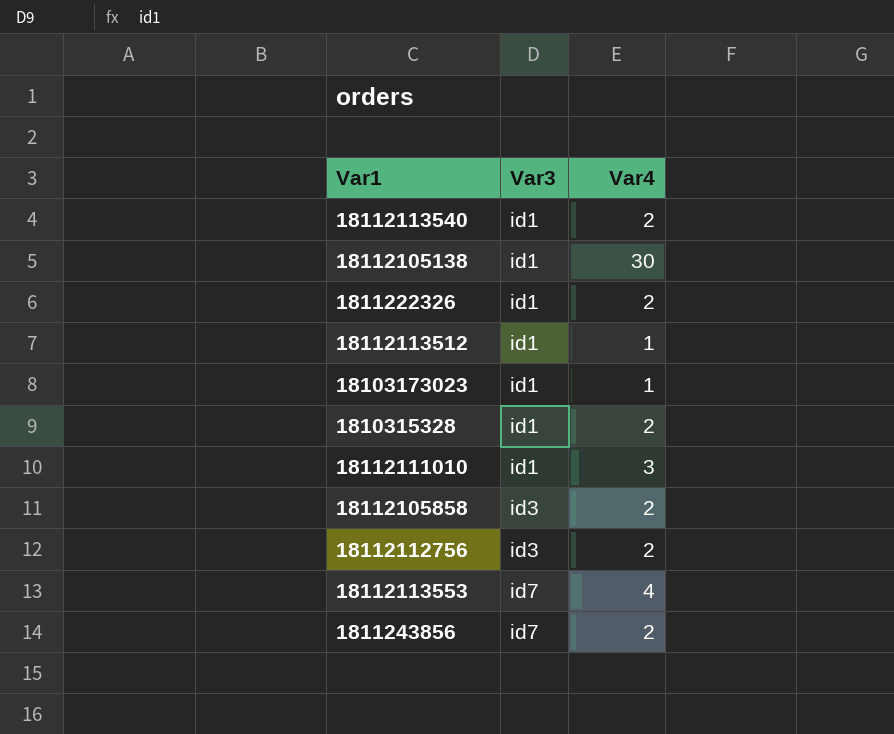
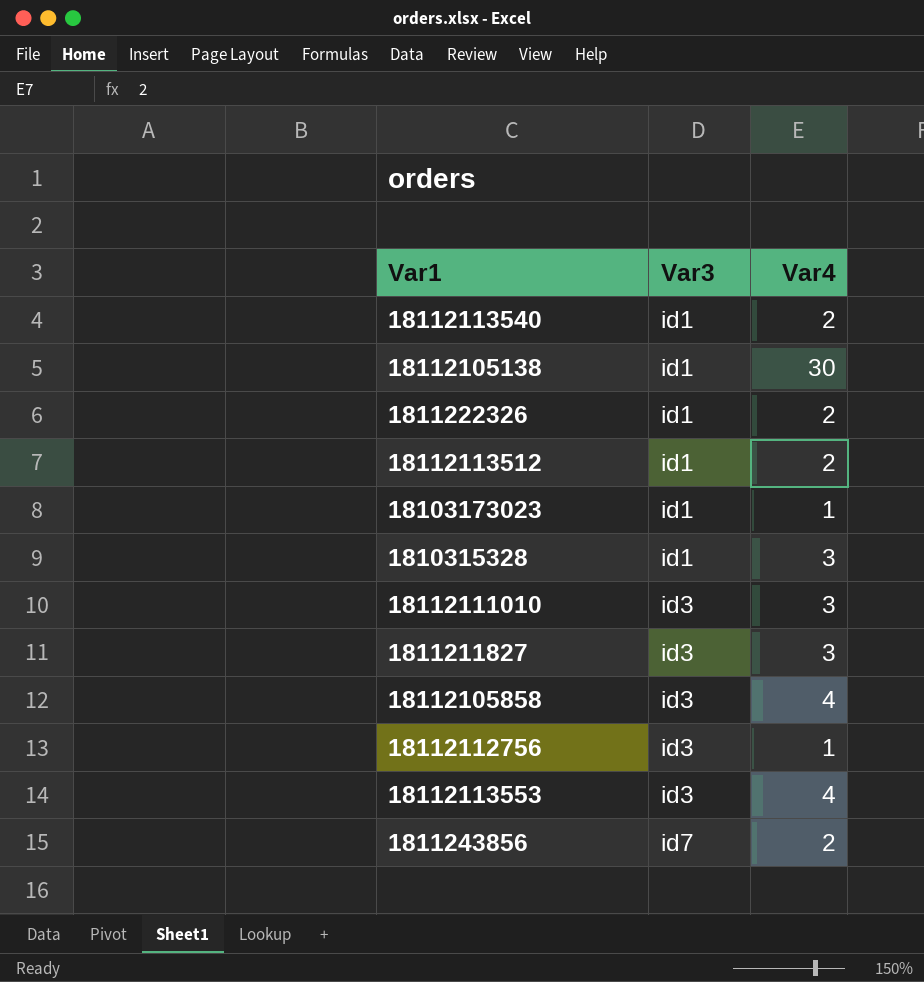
18112113512 | Var4: 1 -> 2
1810315328 | Var4: 2 -> 3
18112111010 | Var3: id1 -> id3
row 1811211827: none -> id3 | 3
18112105858 | Var4: 2 -> 4
18112112756 | Var4: 2 -> 1
18112113553 | Var3: id7 -> id3

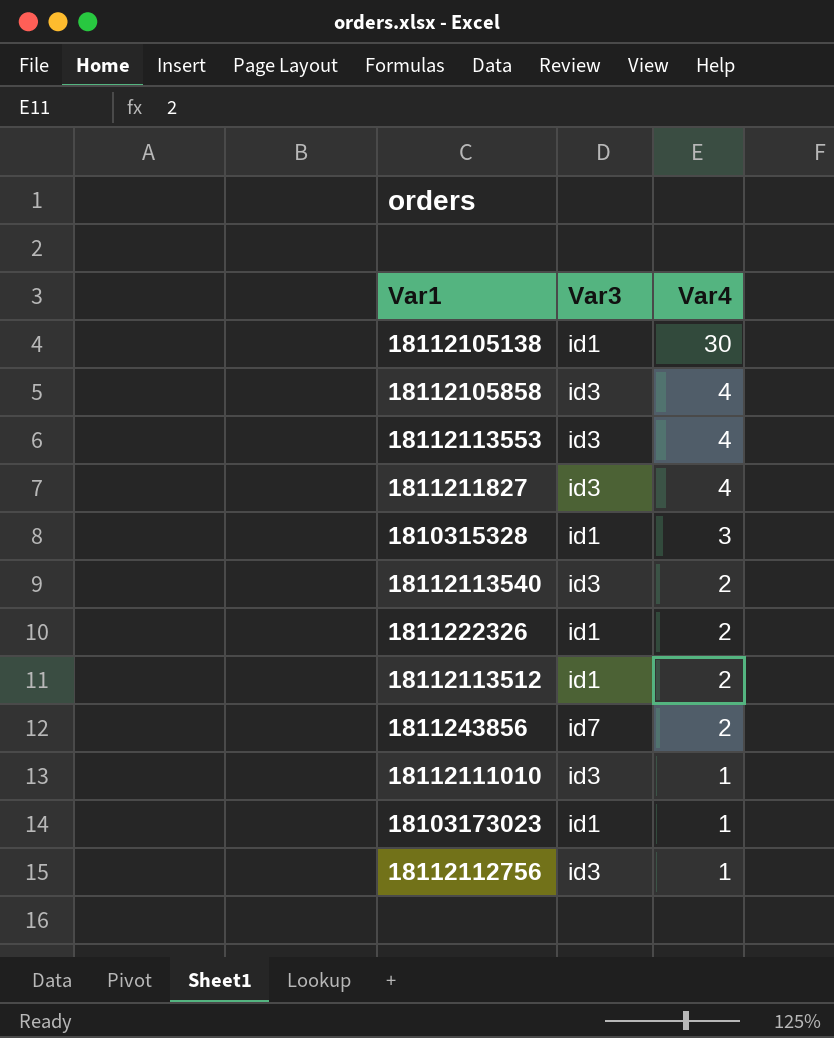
row order: Var3 ascending -> Var4 descending
1811211827 | Var4: 3 -> 4
18112113540 | Var3: id1 -> id3
18112111010 | Var4: 3 -> 1

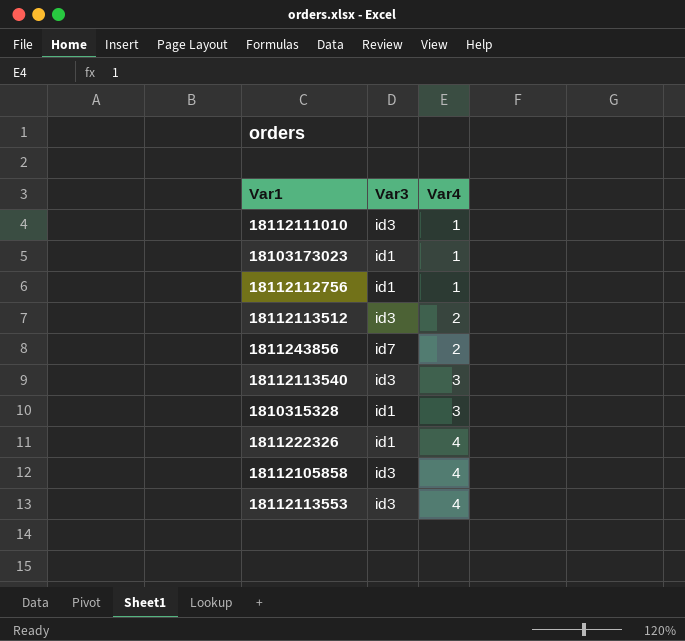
row order: Var4 descending -> Var4 ascending
row 18112105138: id1 | 30 -> none
row 1811211827: id3 | 4 -> none
18112112756 | Var3: id3 -> id1
18112113512 | Var3: id1 -> id3
18112113540 | Var4: 2 -> 3
1811222326 | Var4: 2 -> 4

